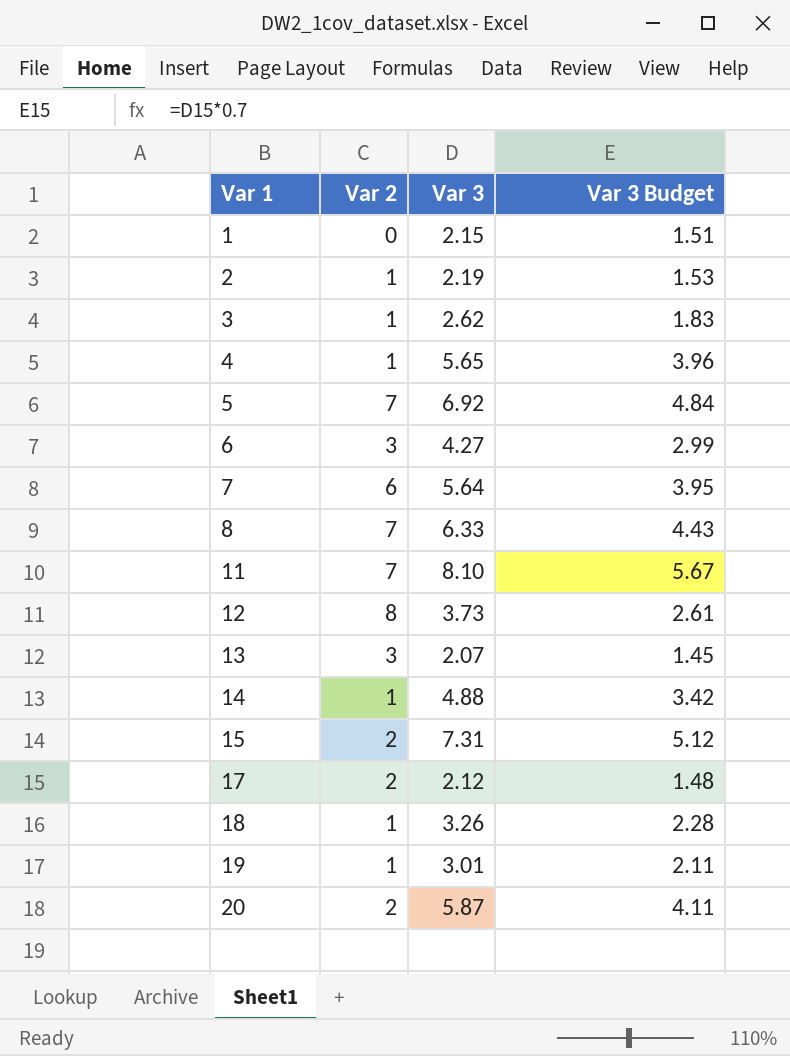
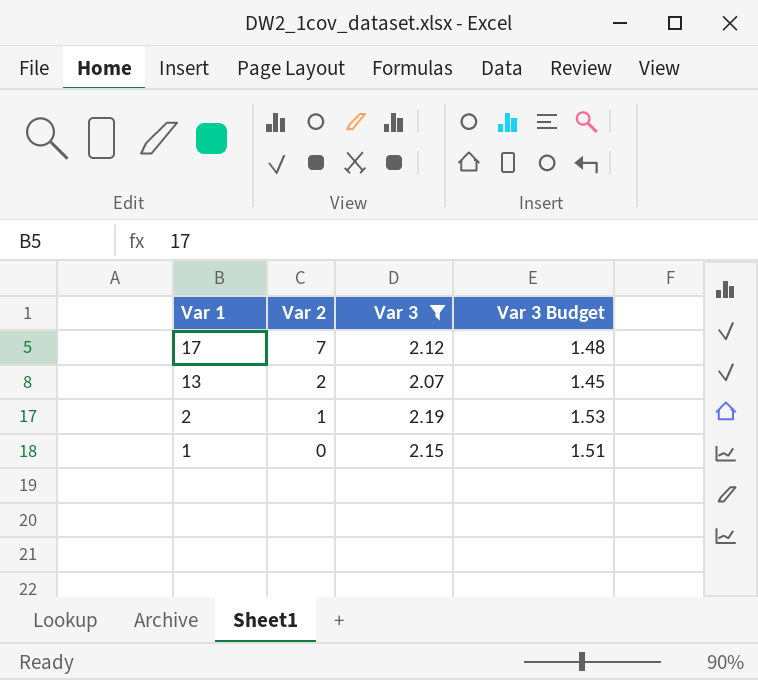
filter: none -> Var 3 <= 2.19
row order: Var 1 ascending -> Var 1 descending
17 | Var 2: 2 -> 7
13 | Var 2: 3 -> 2

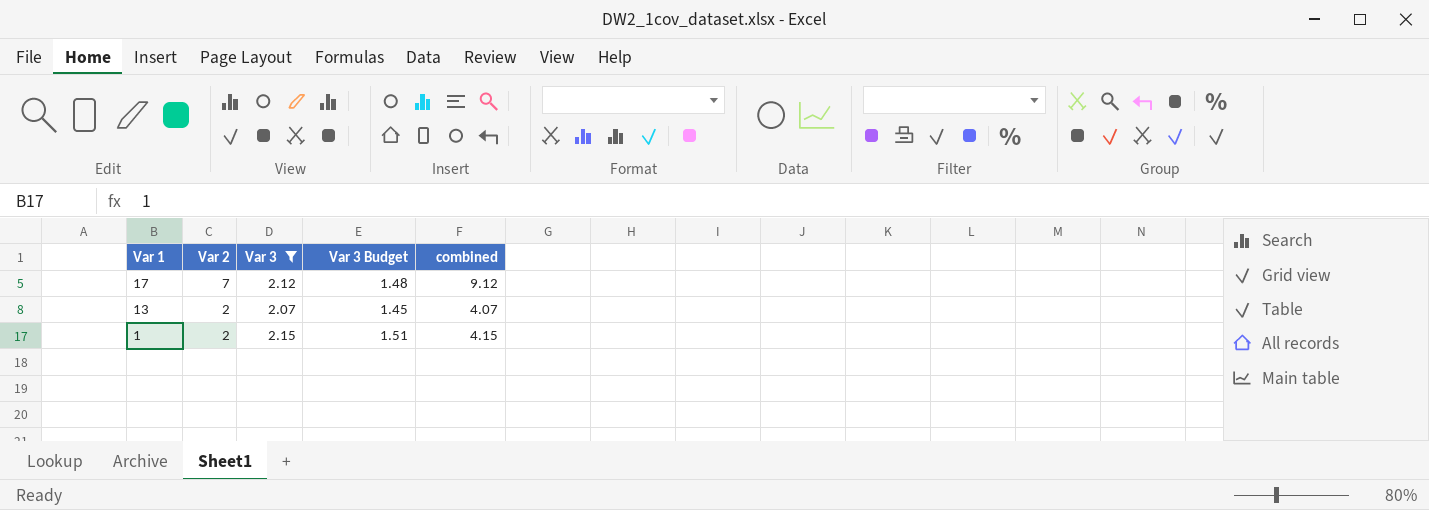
column combined | formula: none -> [Var 2] + [Var 3]
row 2: 1 | 2.19 | 1.53 -> none
1 | Var 2: 0 -> 2

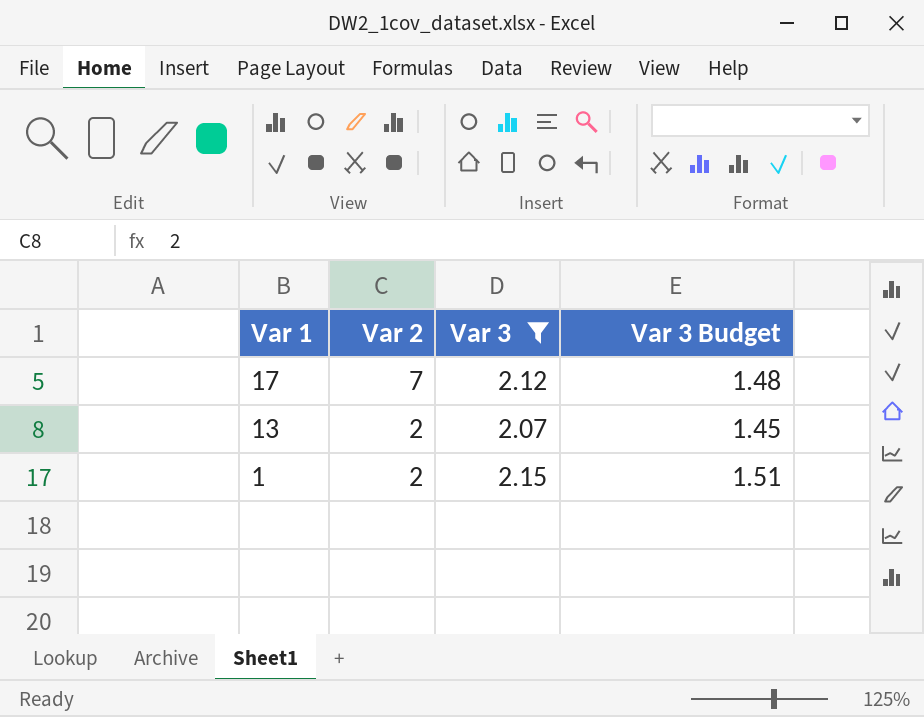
column combined | formula: [Var 2] + [Var 3] -> none

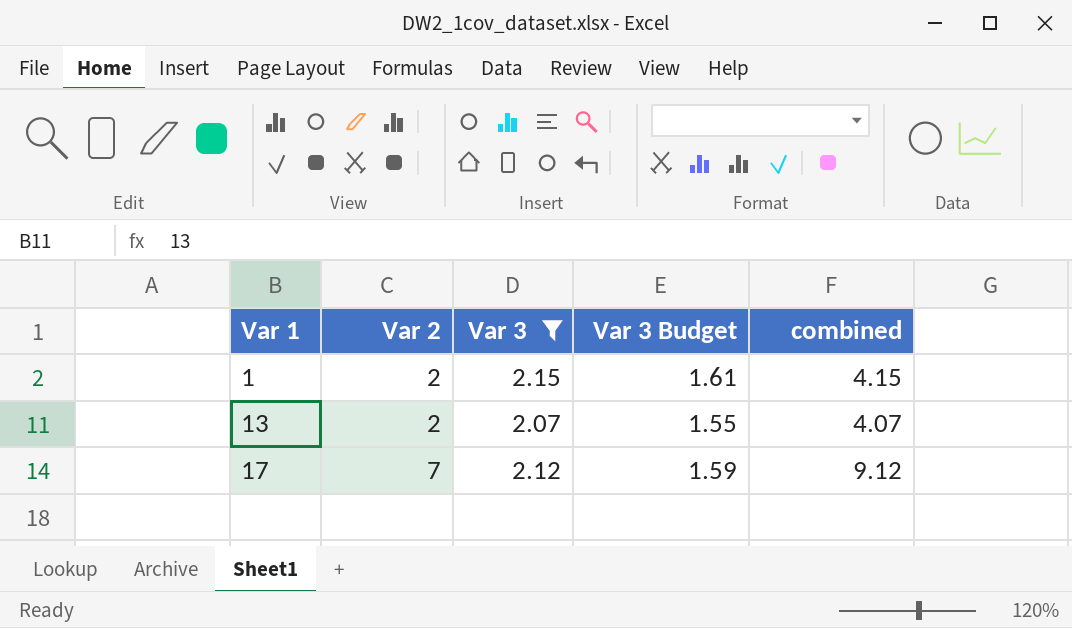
row order: Var 1 descending -> Var 1 ascending
column Var 3 Budget | formula: [Var 3] * 0.7 -> [Var 3] * 0.75
column combined | formula: none -> [Var 2] + [Var 3]

